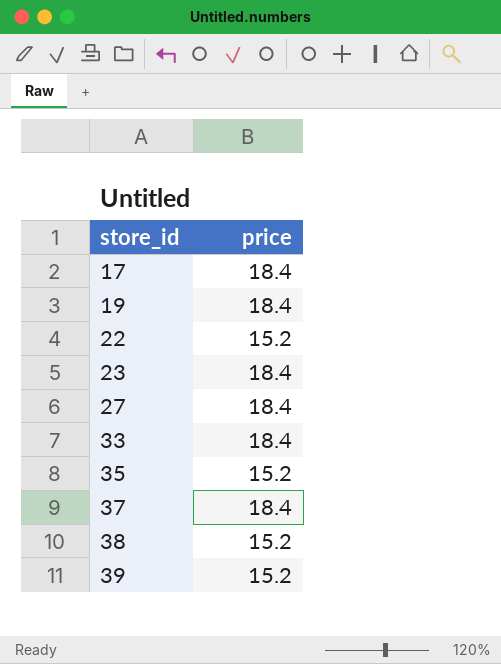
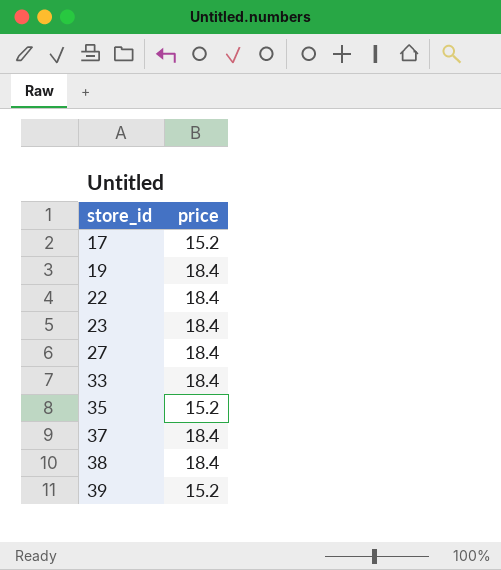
17 | price: 18.4 -> 15.2
22 | price: 15.2 -> 18.4
38 | price: 15.2 -> 18.4

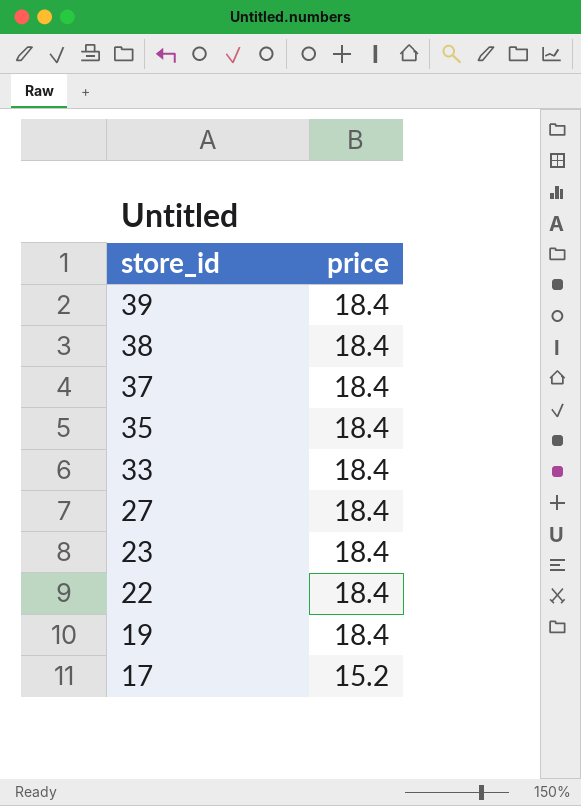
row order: store_id ascending -> store_id descending
39 | price: 15.2 -> 18.4
35 | price: 15.2 -> 18.4

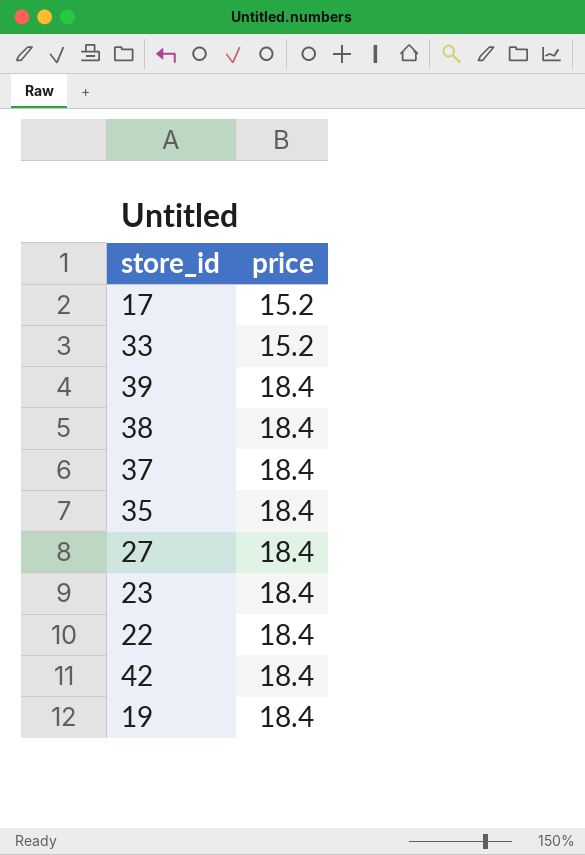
row order: store_id descending -> price ascending
33 | price: 18.4 -> 15.2
row 42: none -> 18.4

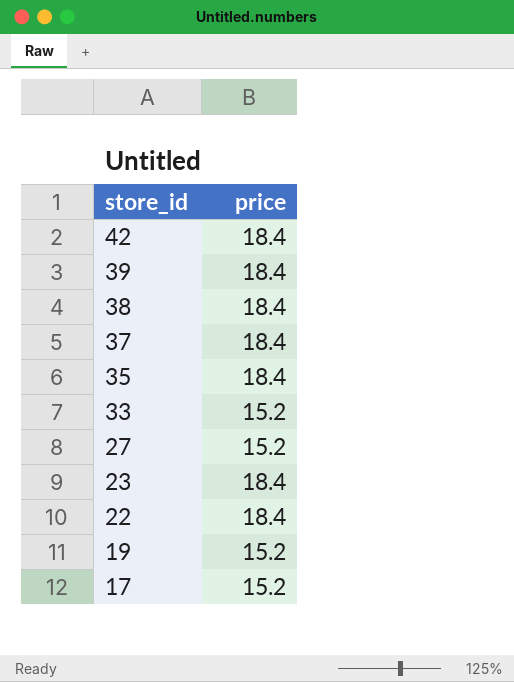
row order: price ascending -> store_id descending
27 | price: 18.4 -> 15.2
19 | price: 18.4 -> 15.2

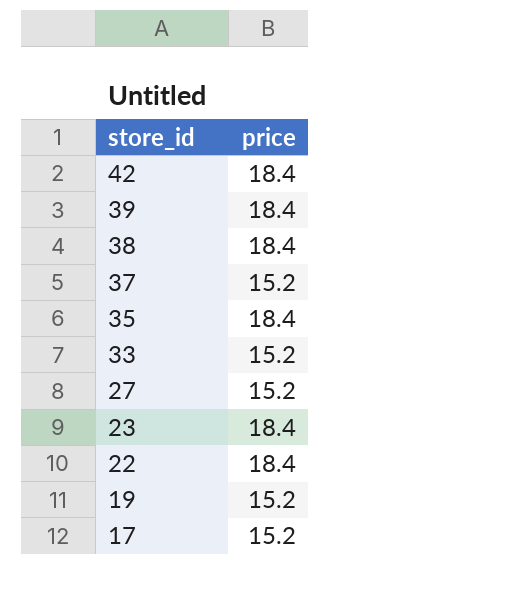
37 | price: 18.4 -> 15.2

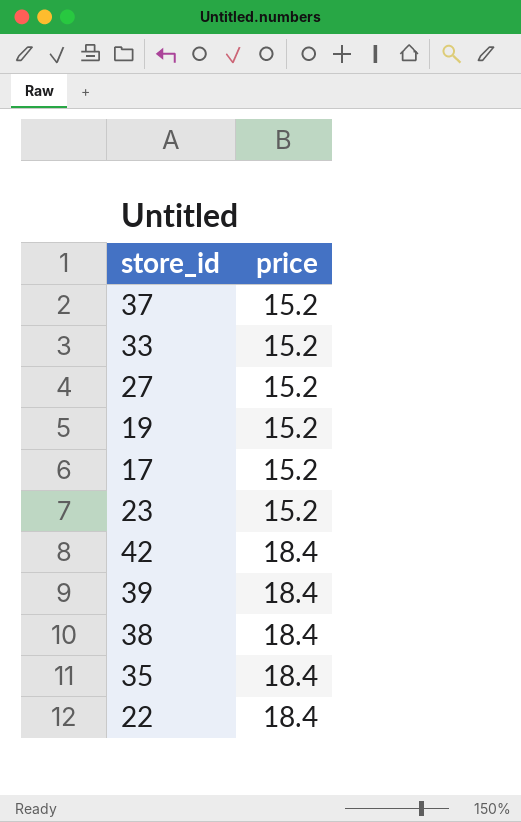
row order: store_id descending -> price ascending
23 | price: 18.4 -> 15.2

